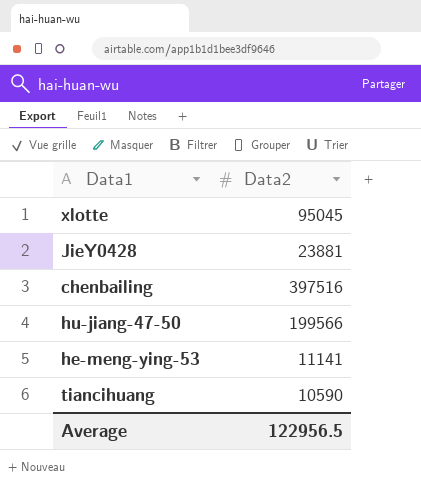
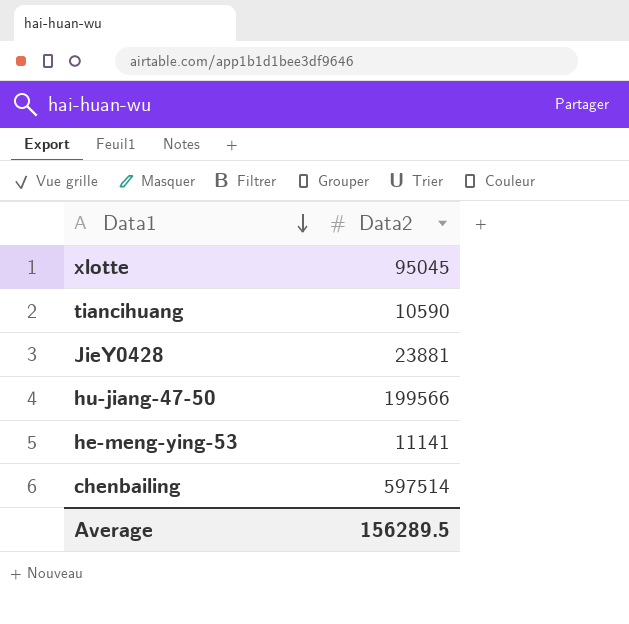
row order: none -> Data1 descending
chenbailing | Data2: 397516 -> 597514
Average | Data2: 122956.5 -> 156289.5

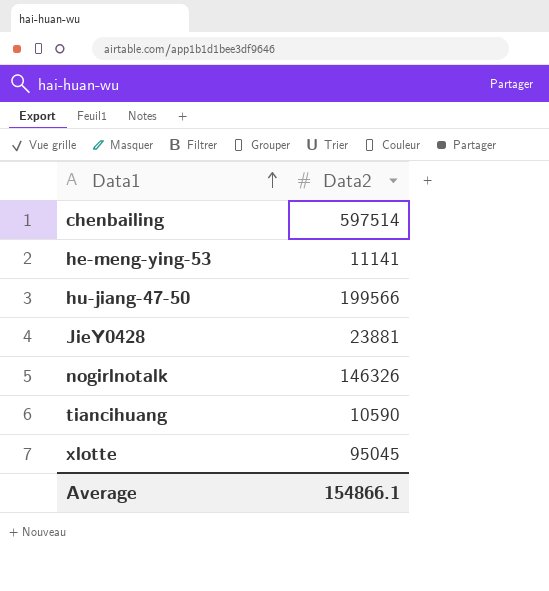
row order: Data1 descending -> Data1 ascending
row nogirlnotalk: none -> 146326
Average | Data2: 156289.5 -> 154866.1

